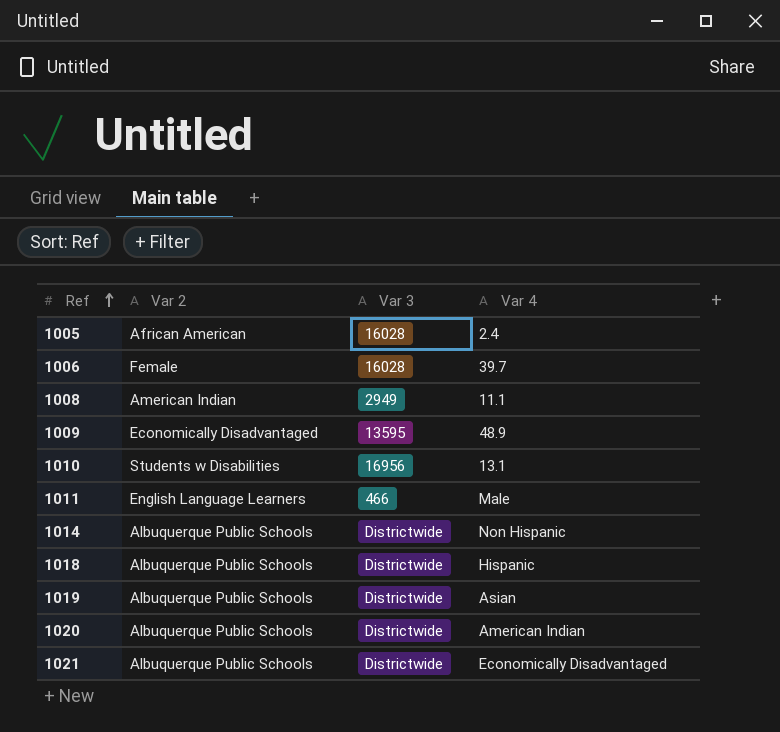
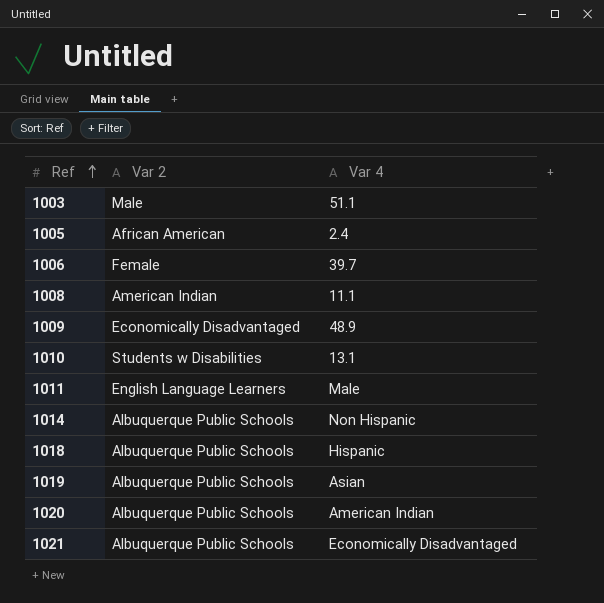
column Var 3 | position: 3 -> none
row 1003: none -> Male | 51.1

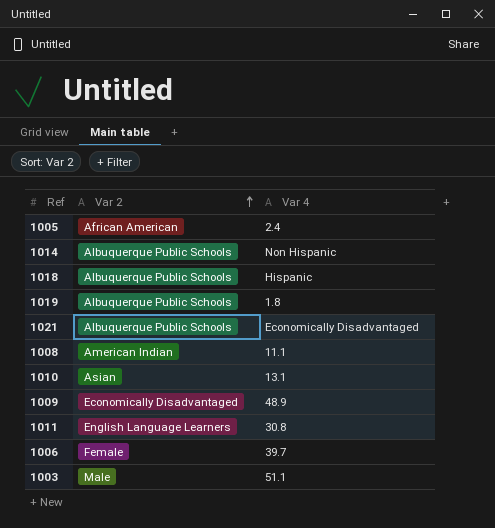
row order: Ref ascending -> Var 2 ascending
row 1020: Albuquerque Public Schools | American Indian -> none
1019 | Var 4: Asian -> 1.8
1010 | Var 2: Students w Disabilities -> Asian
1011 | Var 4: Male -> 30.8

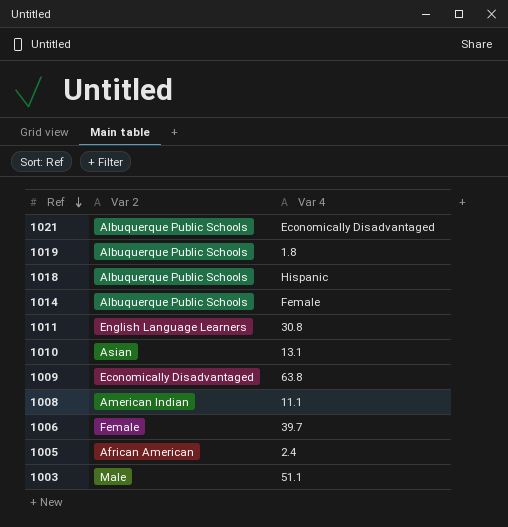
row order: Var 2 ascending -> Ref descending
1014 | Var 4: Non Hispanic -> Female
1009 | Var 4: 48.9 -> 63.8

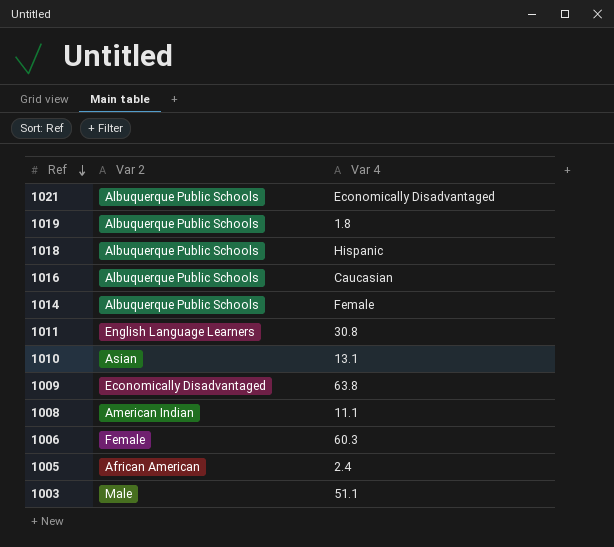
row 1016: none -> Albuquerque Public Schools | Caucasian
1006 | Var 4: 39.7 -> 60.3

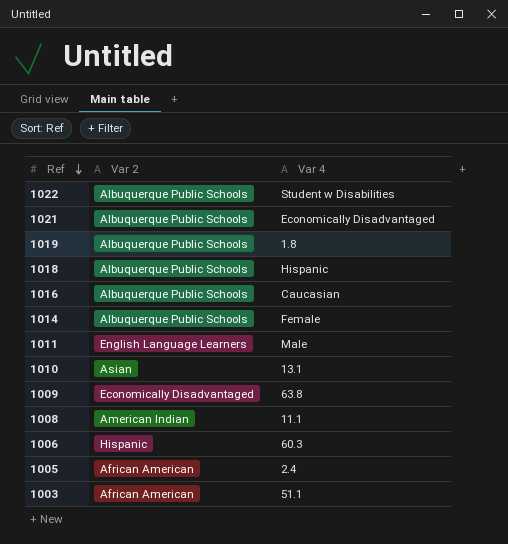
row 1022: none -> Albuquerque Public Schools | Student w Disabilities
1011 | Var 4: 30.8 -> Male
1006 | Var 2: Female -> Hispanic
1003 | Var 2: Male -> African American

